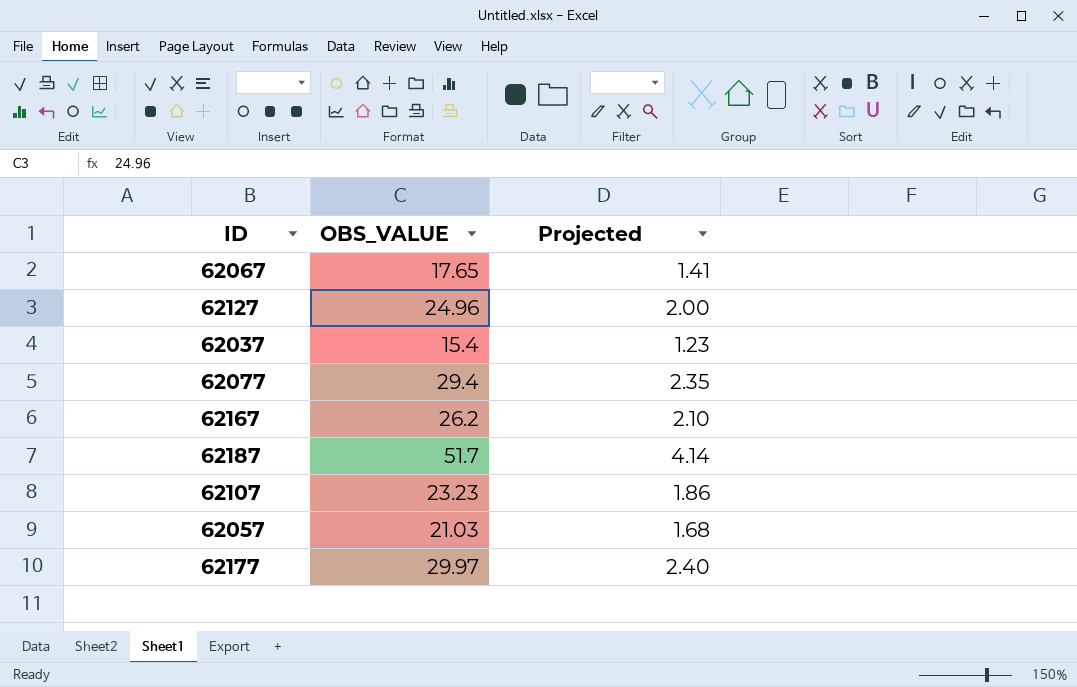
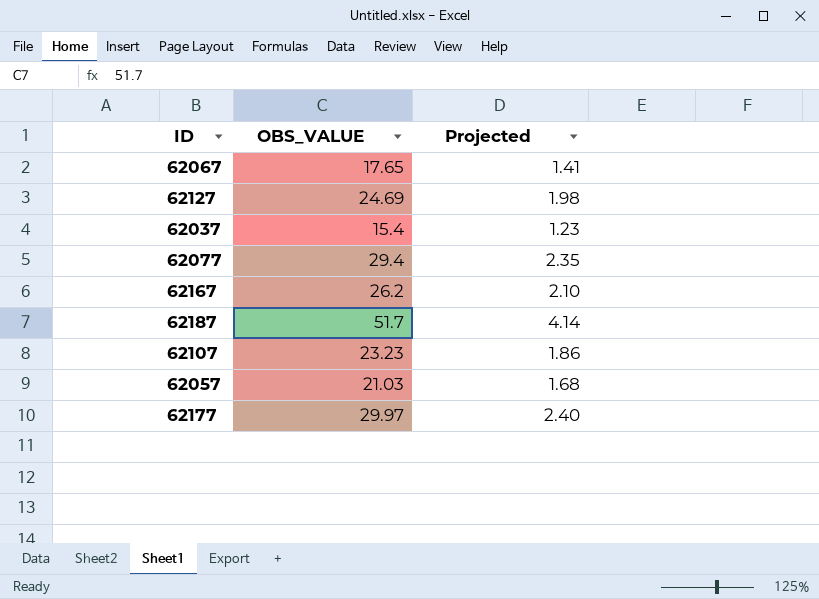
62127 | OBS_VALUE: 24.96 -> 24.69
62127 | Projected: 2.00 -> 1.98

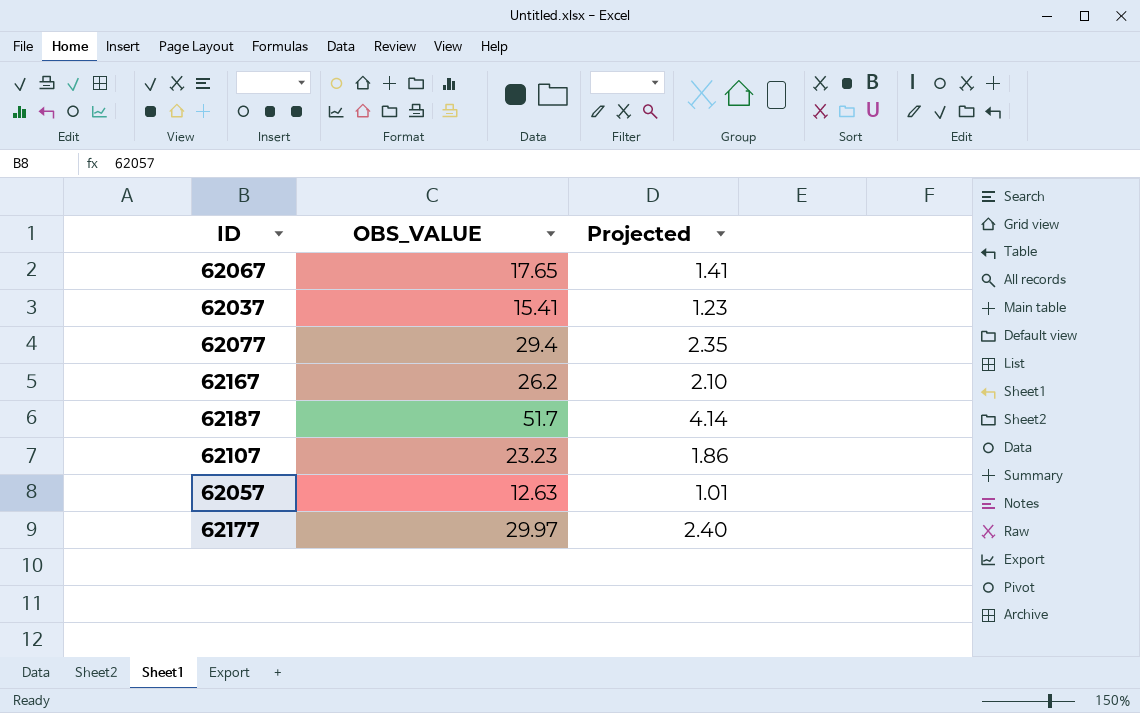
row 62127: 24.69 | 1.98 -> none
62037 | OBS_VALUE: 15.4 -> 15.41
62057 | OBS_VALUE: 21.03 -> 12.63
62057 | Projected: 1.68 -> 1.01

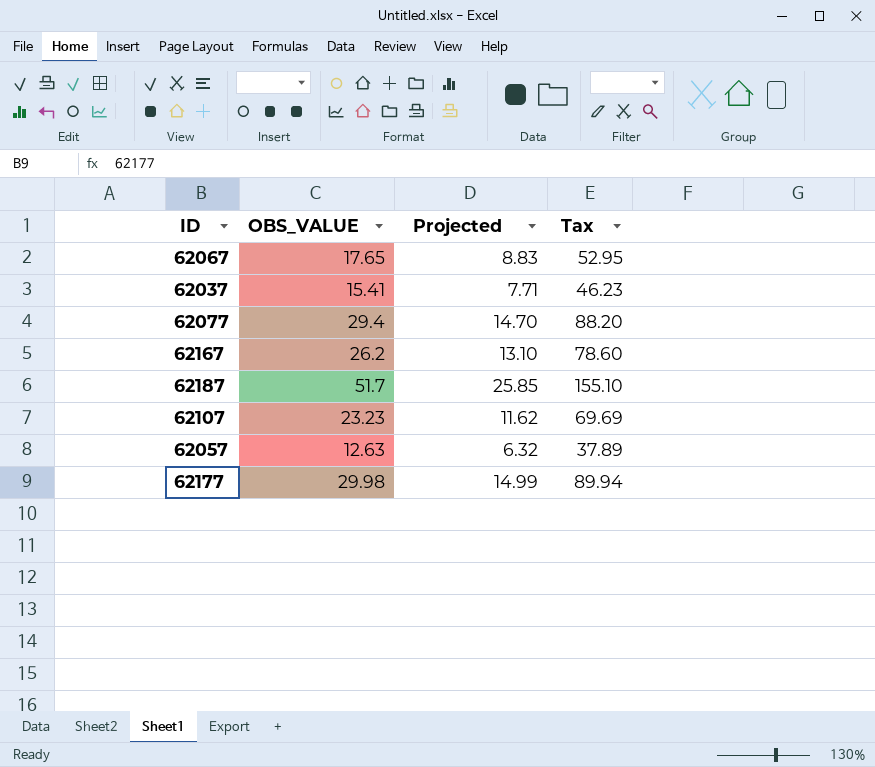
column Projected | formula: [OBS_VALUE] * 0.08 -> [OBS_VALUE] * 0.5
column Tax | formula: none -> [OBS_VALUE] * 3
62177 | OBS_VALUE: 29.97 -> 29.98

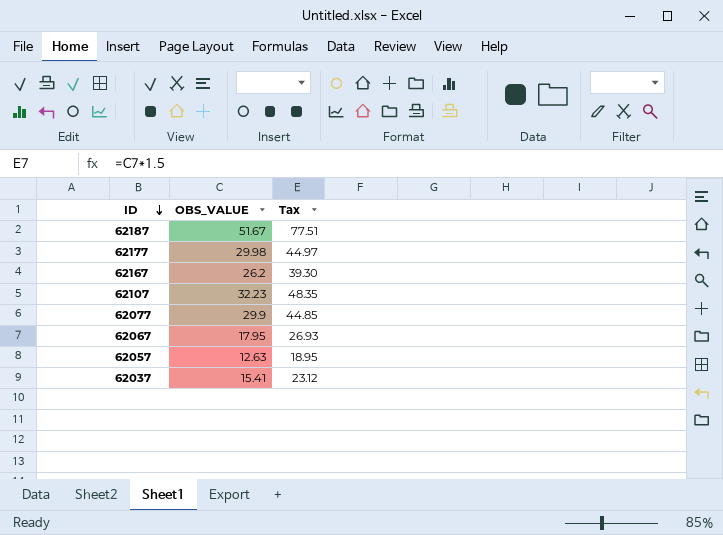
row order: none -> ID descending
column Projected | formula: [OBS_VALUE] * 0.5 -> none
column Tax | formula: [OBS_VALUE] * 3 -> [OBS_VALUE] * 1.5
62187 | OBS_VALUE: 51.7 -> 51.67
62107 | OBS_VALUE: 23.23 -> 32.23
62077 | OBS_VALUE: 29.4 -> 29.9
62067 | OBS_VALUE: 17.65 -> 17.95

